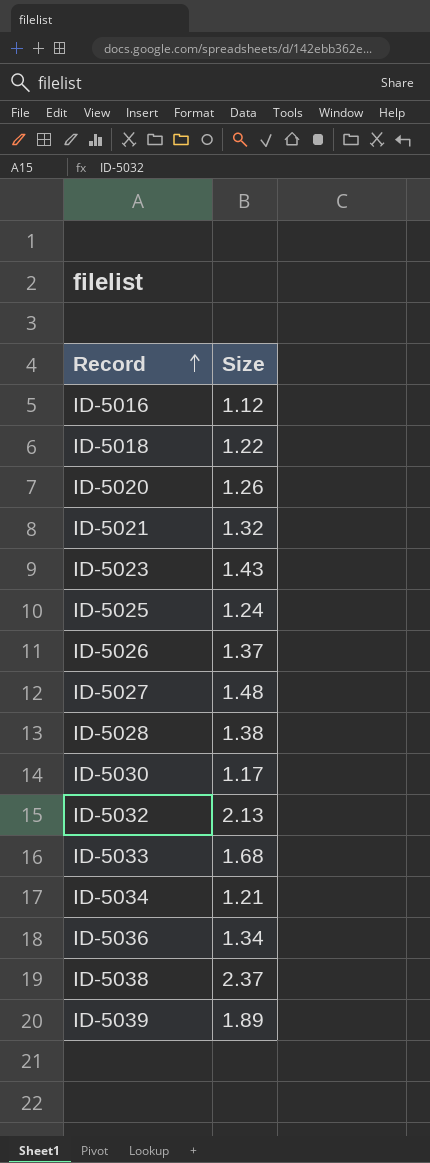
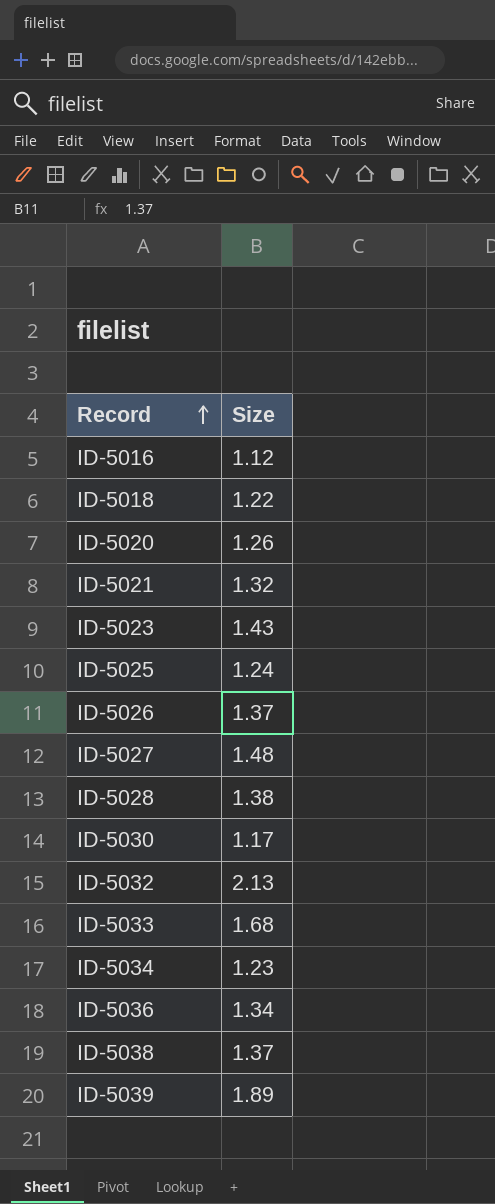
ID-5034 | Size: 1.21 -> 1.23
ID-5038 | Size: 2.37 -> 1.37

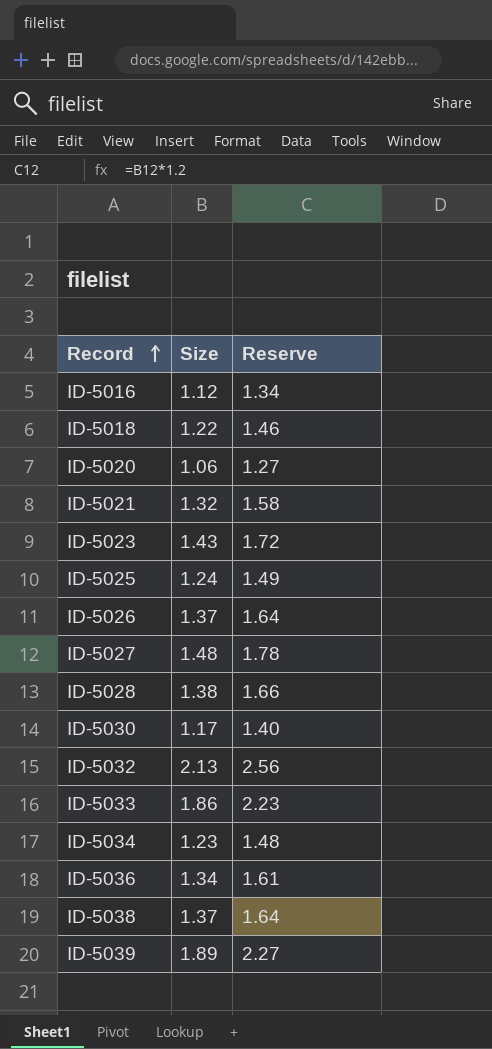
column Reserve | formula: none -> [Size] * 1.2
ID-5020 | Size: 1.26 -> 1.06
ID-5033 | Size: 1.68 -> 1.86

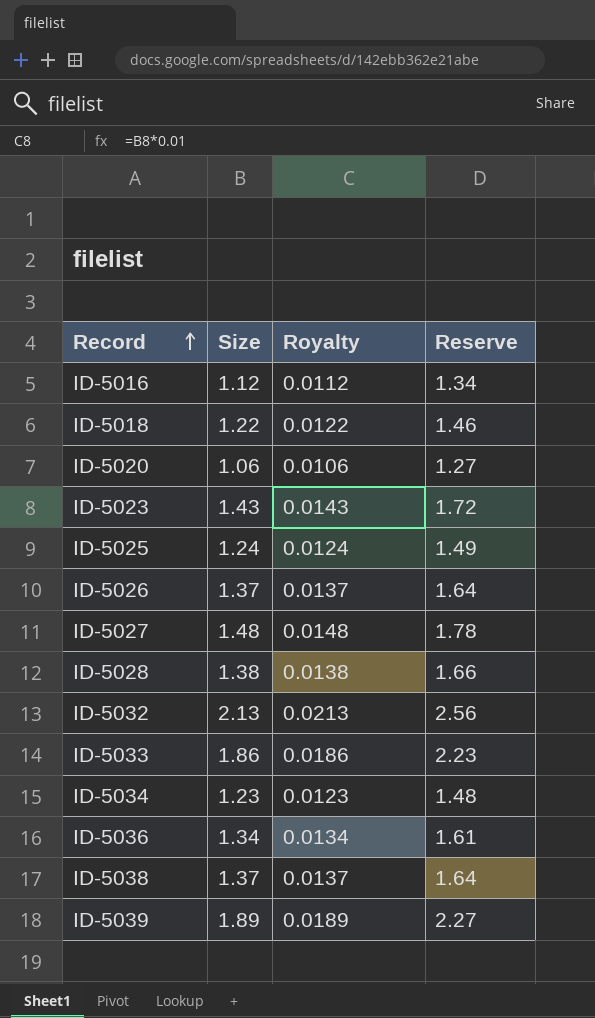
column Royalty | formula: none -> [Size] * 0.01
row ID-5021: 1.32 | 1.58 -> none
row ID-5030: 1.17 | 1.40 -> none

